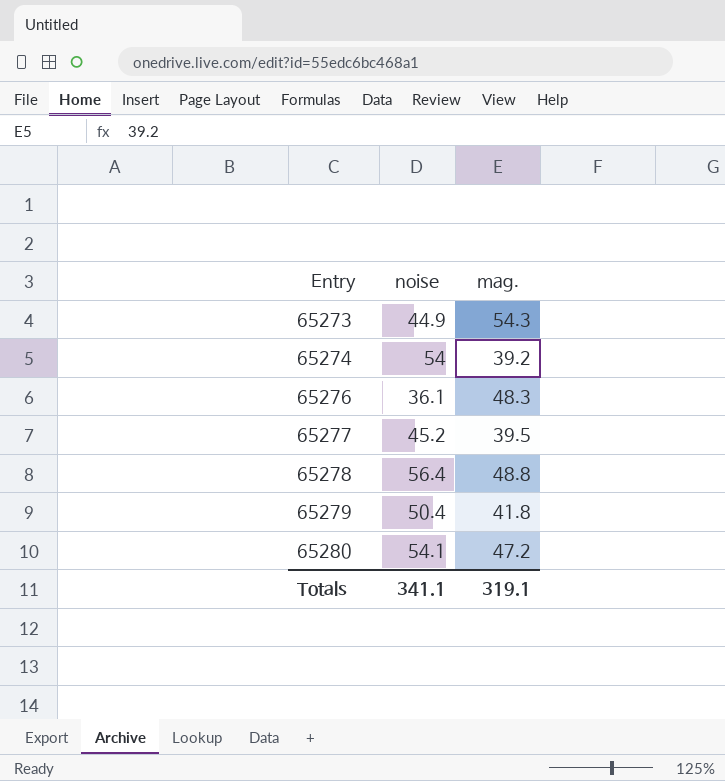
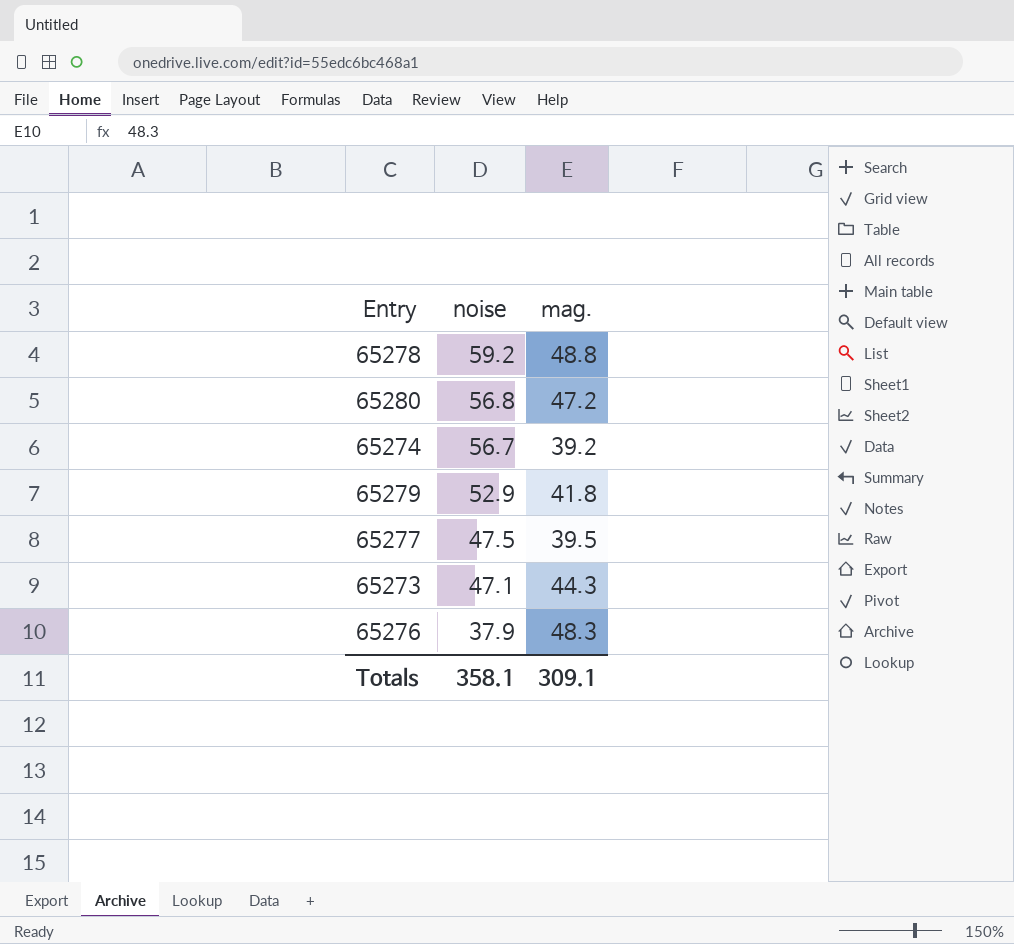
row order: Entry ascending -> noise descending
65278 | noise: 56.4 -> 59.2
65280 | noise: 54.1 -> 56.8
65274 | noise: 54 -> 56.7
65279 | noise: 50.4 -> 52.9
65277 | noise: 45.2 -> 47.5
65273 | noise: 44.9 -> 47.1
65273 | mag.: 54.3 -> 44.3
65276 | noise: 36.1 -> 37.9
Totals | noise: 341.1 -> 358.1
Totals | mag.: 319.1 -> 309.1

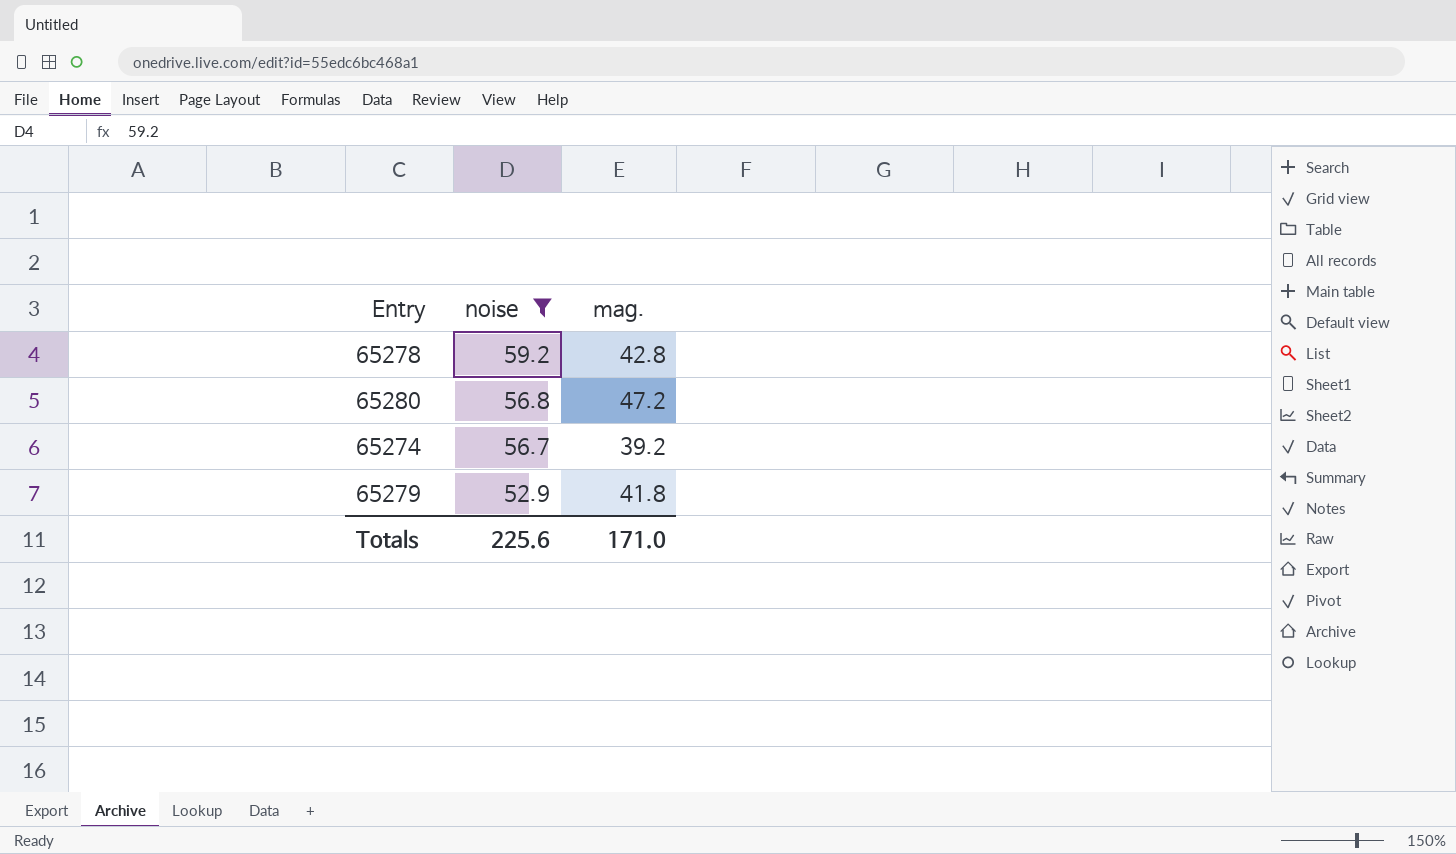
filter: none -> noise >= 52.9
65278 | mag.: 48.8 -> 42.8
Totals | noise: 358.1 -> 225.6
Totals | mag.: 309.1 -> 171.0

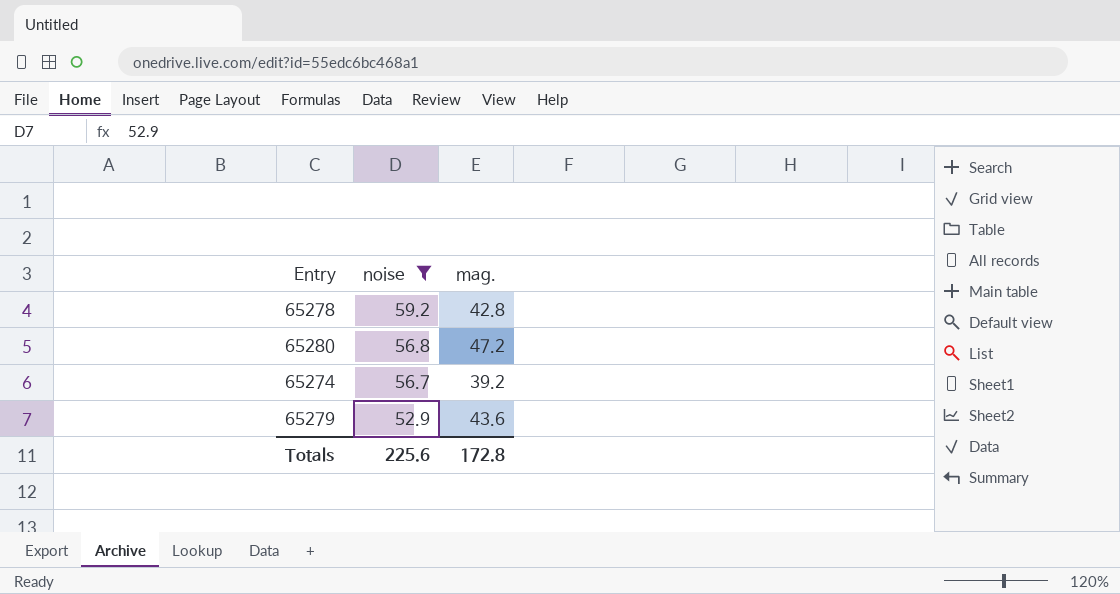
65279 | mag.: 41.8 -> 43.6
Totals | mag.: 171.0 -> 172.8

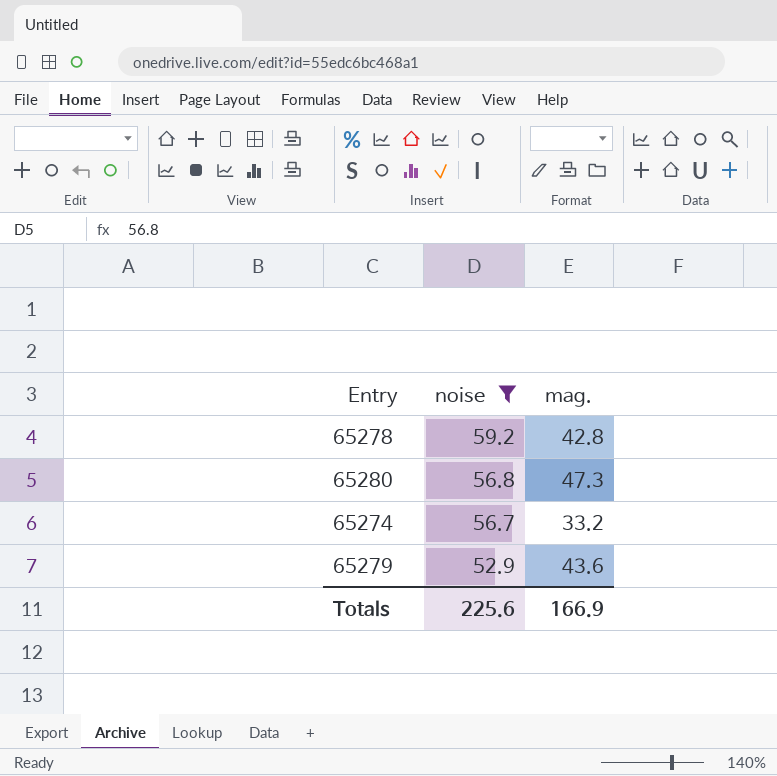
65280 | mag.: 47.2 -> 47.3
65274 | mag.: 39.2 -> 33.2
Totals | mag.: 172.8 -> 166.9

